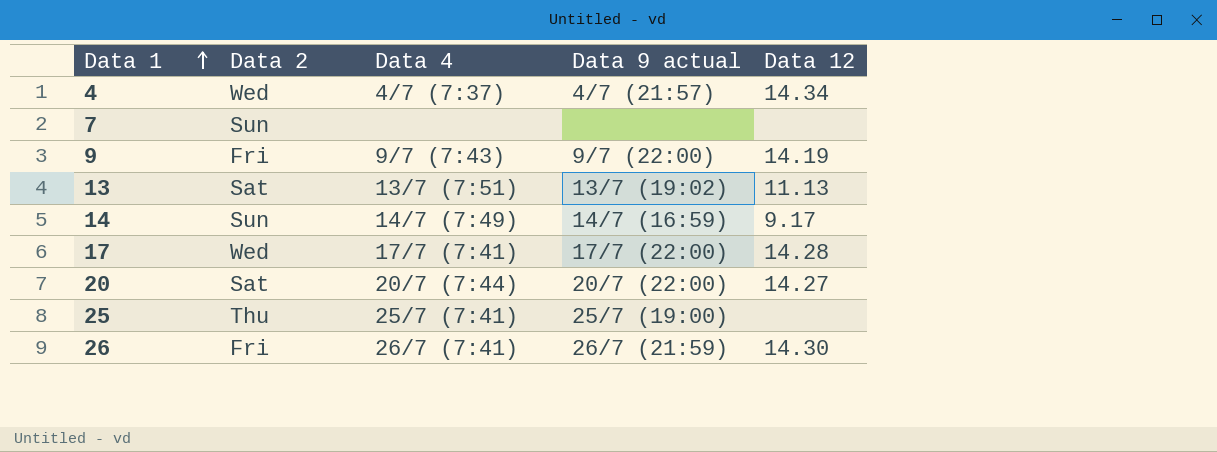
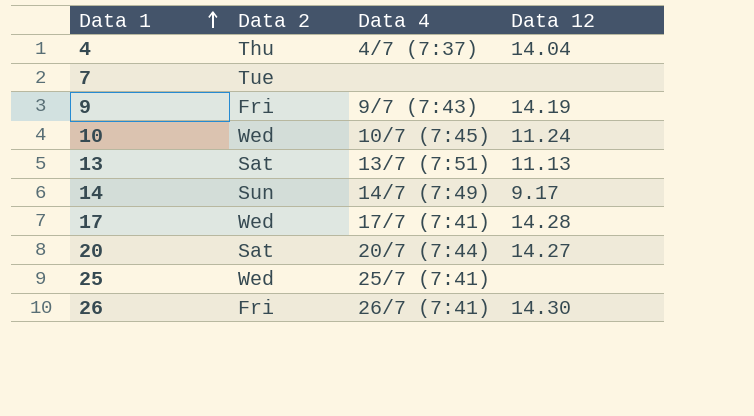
column Data 9 actual | position: 4 -> none
4 | Data 2: Wed -> Thu
4 | Data 12: 14.34 -> 14.04
7 | Data 2: Sun -> Tue
row 10: none -> Wed | 10/7 (7:45) | 11.24
25 | Data 2: Thu -> Wed

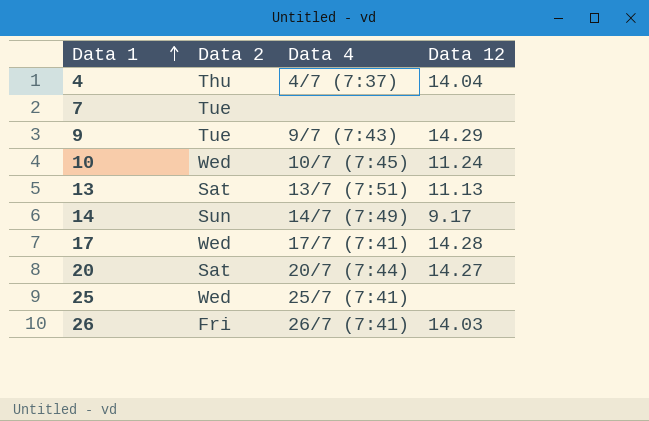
9 | Data 2: Fri -> Tue
9 | Data 12: 14.19 -> 14.29
26 | Data 12: 14.30 -> 14.03

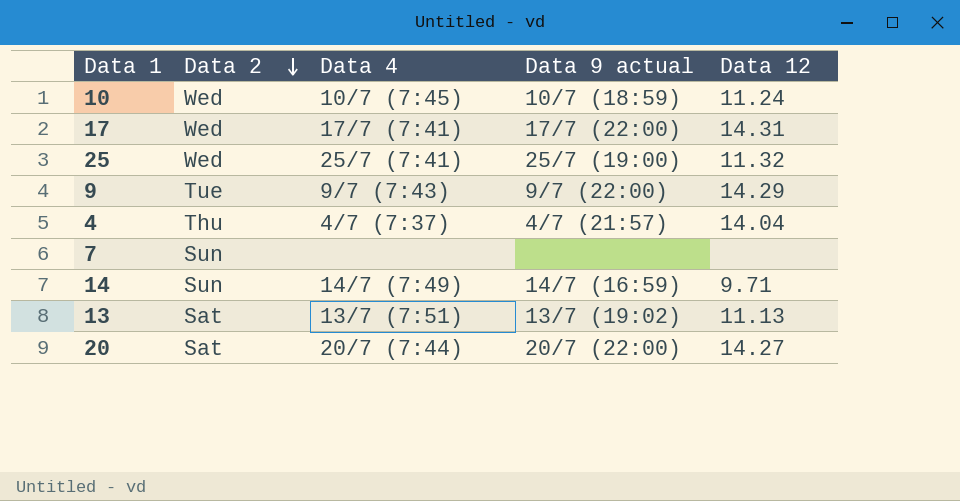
row order: Data 1 ascending -> Data 2 descending
column Data 9 actual | position: none -> 4
row 26: Fri | 26/7 (7:41) | 14.03 -> none
17 | Data 12: 14.28 -> 14.31
25 | Data 12: none -> 11.32
7 | Data 2: Tue -> Sun
14 | Data 12: 9.17 -> 9.71

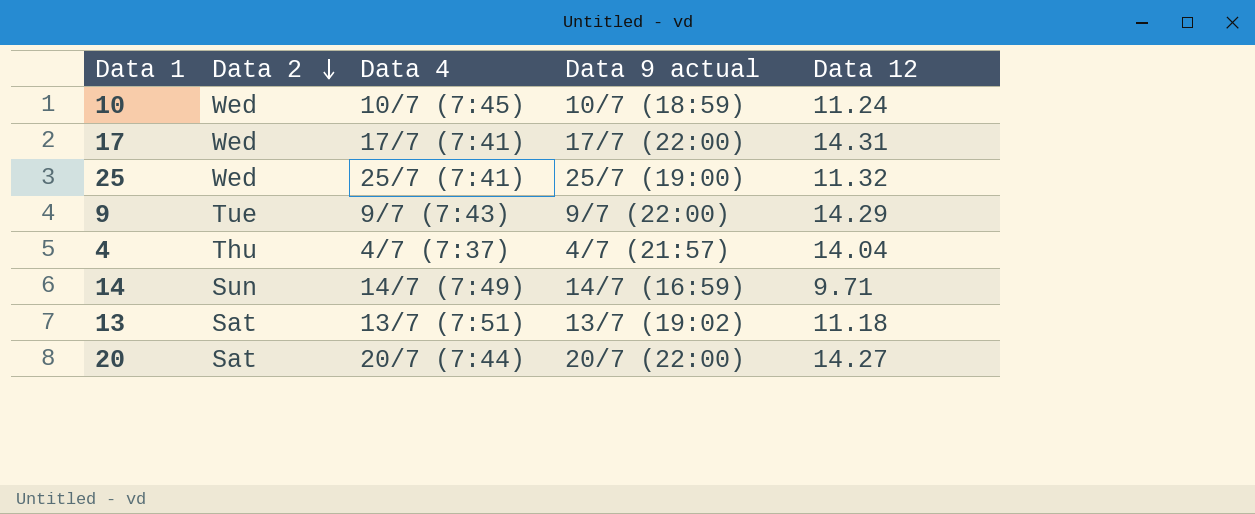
row 7: Sun | none | none | none -> none
13 | Data 12: 11.13 -> 11.18

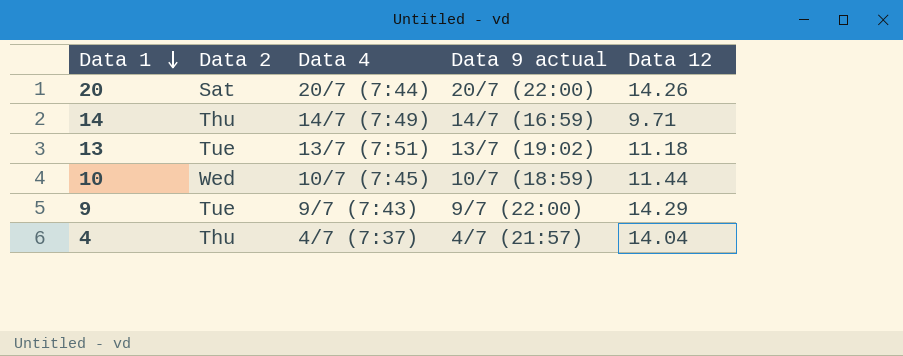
row order: Data 2 descending -> Data 1 descending
row 17: Wed | 17/7 (7:41) | 17/7 (22:00) | 14.31 -> none
row 25: Wed | 25/7 (7:41) | 25/7 (19:00) | 11.32 -> none
20 | Data 12: 14.27 -> 14.26
14 | Data 2: Sun -> Thu
13 | Data 2: Sat -> Tue
10 | Data 12: 11.24 -> 11.44

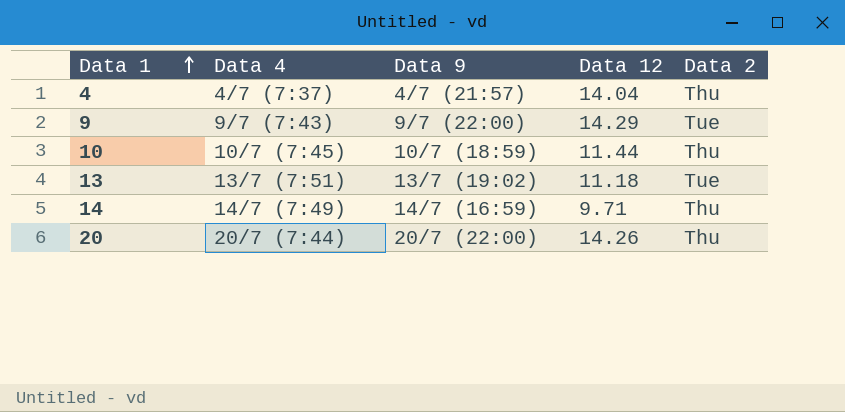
row order: Data 1 descending -> Data 1 ascending
column name: Data 9 actual -> Data 9
column Data 2 | position: 2 -> 5
10 | Data 2: Wed -> Thu
20 | Data 2: Sat -> Thu

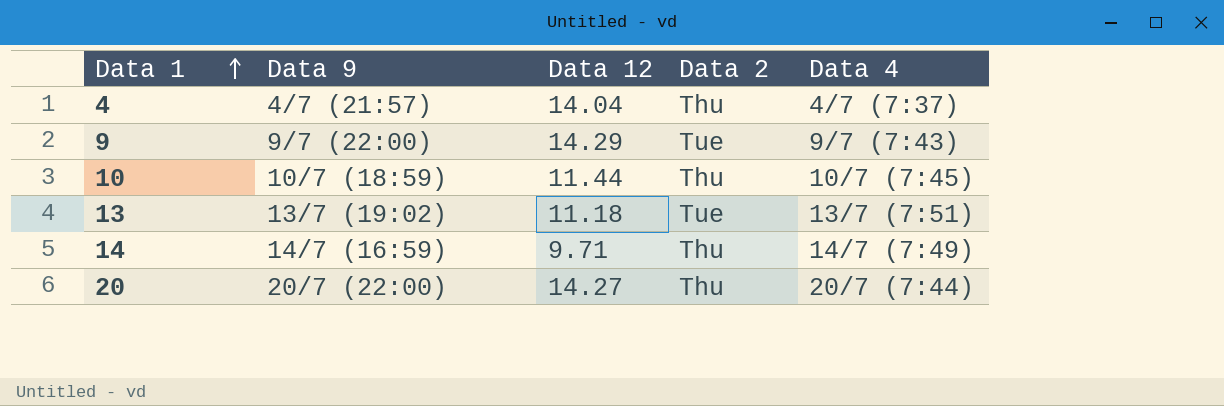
column Data 4 | position: 2 -> 5
20 | Data 12: 14.26 -> 14.27

